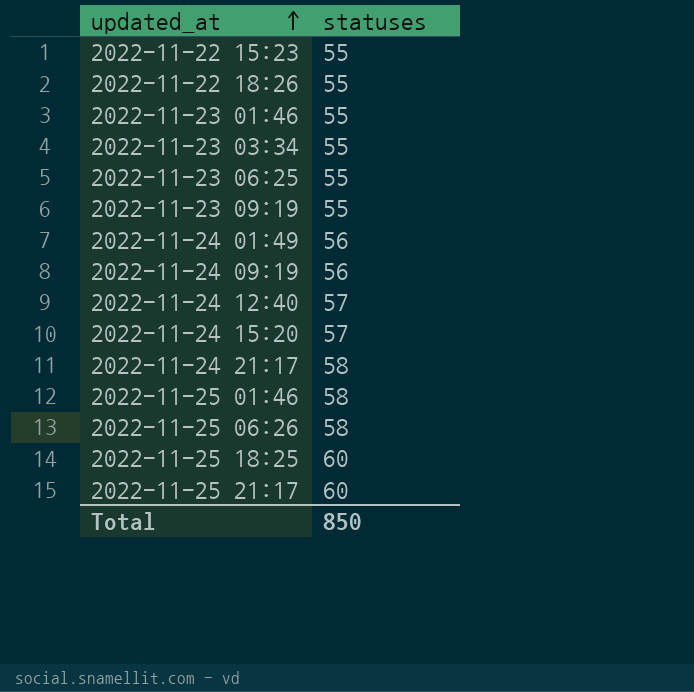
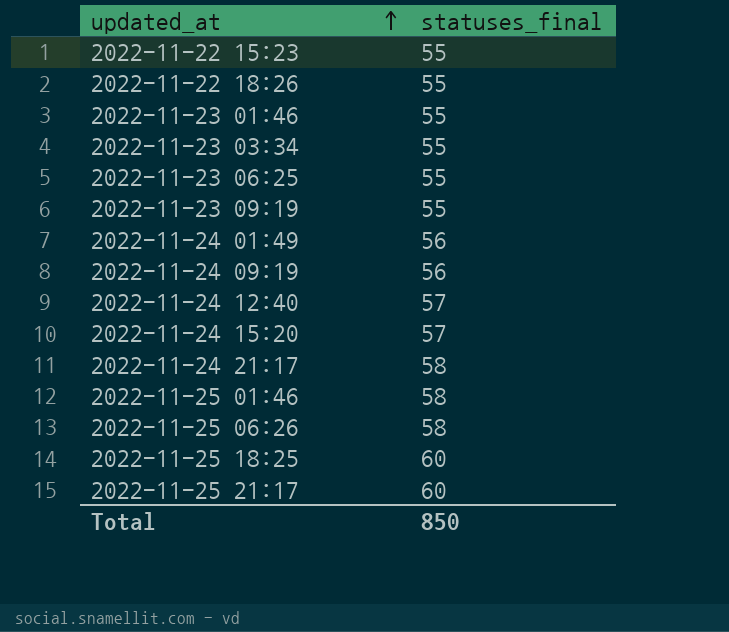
column name: statuses -> statuses_final

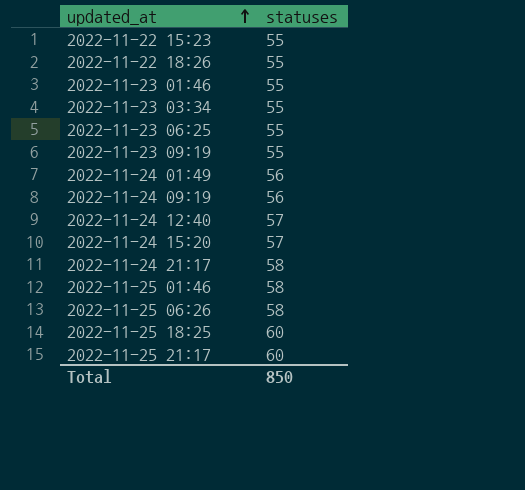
column name: statuses_final -> statuses

